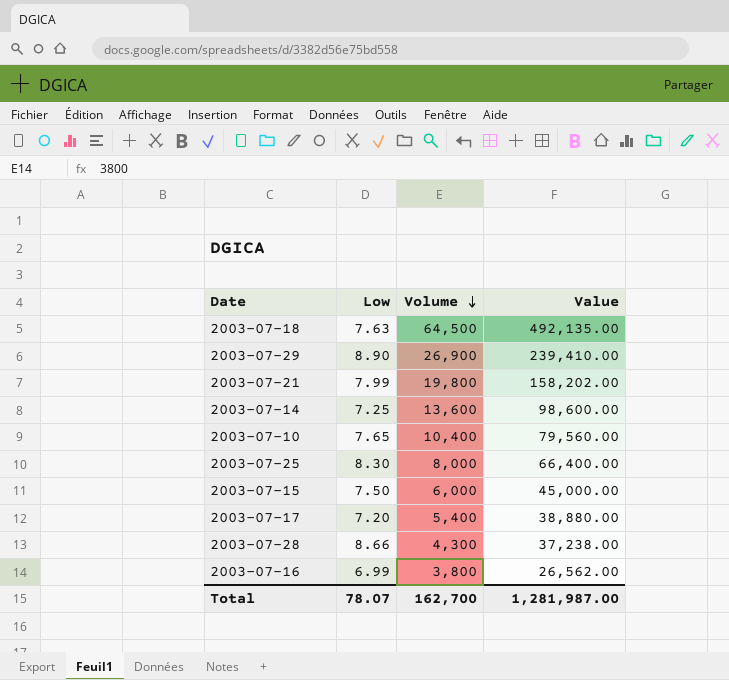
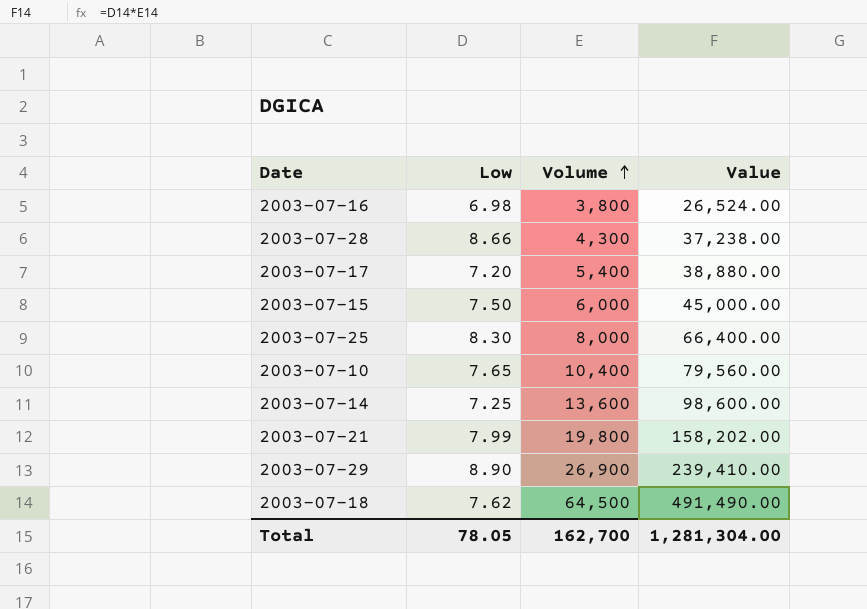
row order: Volume descending -> Volume ascending
2003-07-16 | Low: 6.99 -> 6.98
2003-07-16 | Value: 26,562.00 -> 26,524.00
2003-07-18 | Low: 7.63 -> 7.62
2003-07-18 | Value: 492,135.00 -> 491,490.00
Total | Low: 78.07 -> 78.05
Total | Value: 1,281,987.00 -> 1,281,304.00

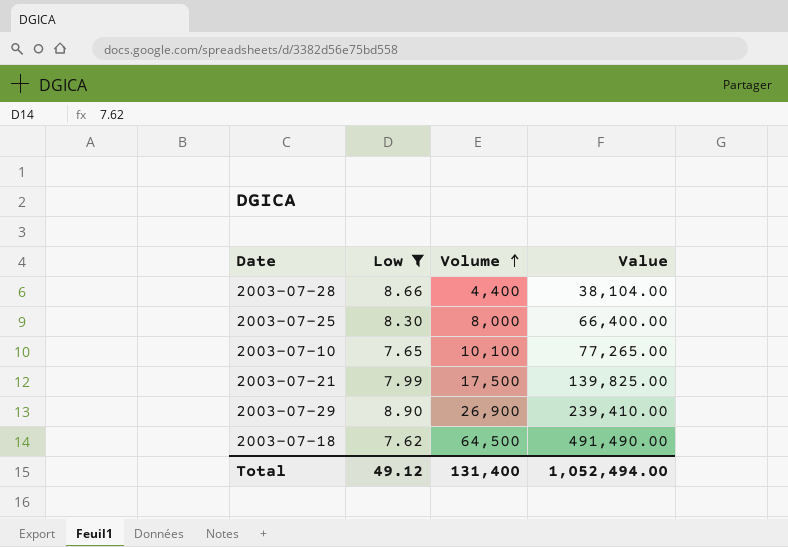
filter: none -> Low >= 7.62
2003-07-28 | Volume: 4,300 -> 4,400
2003-07-28 | Value: 37,238.00 -> 38,104.00
2003-07-10 | Volume: 10,400 -> 10,100
2003-07-10 | Value: 79,560.00 -> 77,265.00
2003-07-21 | Volume: 19,800 -> 17,500
2003-07-21 | Value: 158,202.00 -> 139,825.00
Total | Low: 78.05 -> 49.12
Total | Volume: 162,700 -> 131,400
Total | Value: 1,281,304.00 -> 1,052,494.00

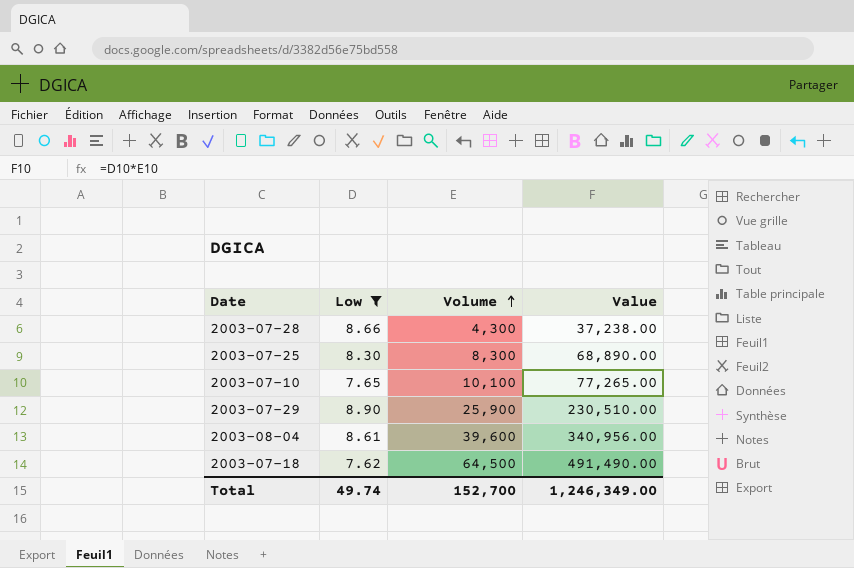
row 2003-07-21: 7.99 | 17,500 | 139,825.00 -> none
2003-07-28 | Volume: 4,400 -> 4,300
2003-07-28 | Value: 38,104.00 -> 37,238.00
2003-07-25 | Volume: 8,000 -> 8,300
2003-07-25 | Value: 66,400.00 -> 68,890.00
2003-07-29 | Volume: 26,900 -> 25,900
2003-07-29 | Value: 239,410.00 -> 230,510.00
row 2003-08-04: none -> 8.61 | 39,600 | 340,956.00
Total | Low: 49.12 -> 49.74
Total | Volume: 131,400 -> 152,700
Total | Value: 1,052,494.00 -> 1,246,349.00

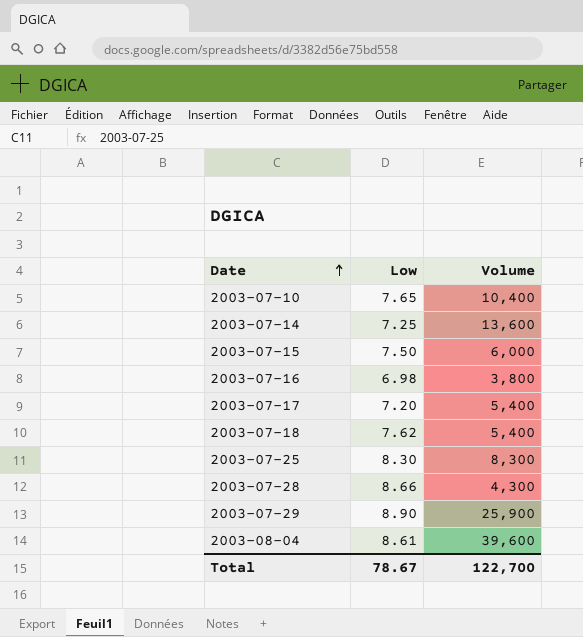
filter: Low >= 7.62 -> none
row order: Volume ascending -> Date ascending
column Value | formula: [Low] * [Volume] -> none
2003-07-10 | Volume: 10,100 -> 10,400
2003-07-18 | Volume: 64,500 -> 5,400
Total | Low: 49.74 -> 78.67
Total | Volume: 152,700 -> 122,700

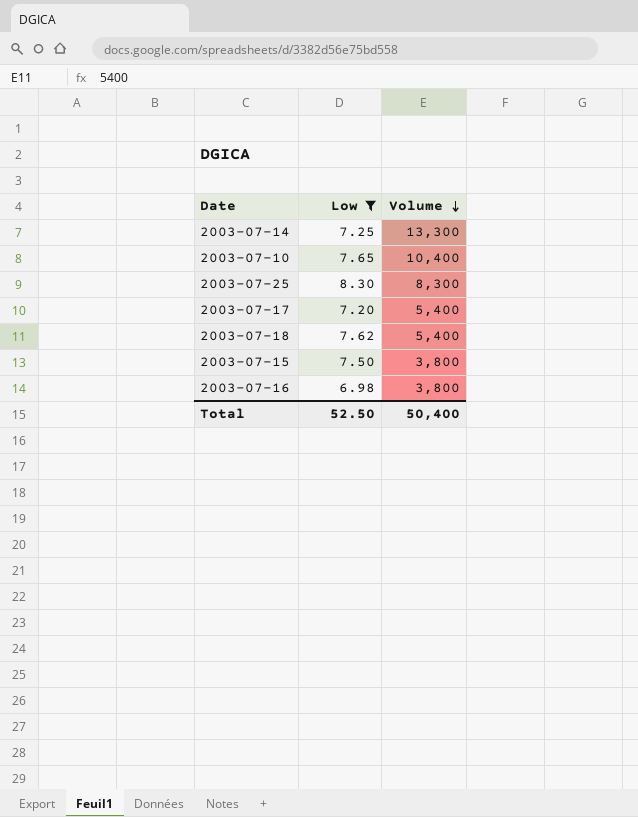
filter: none -> Low <= 8.30
row order: Date ascending -> Volume descending
2003-07-14 | Volume: 13,600 -> 13,300
2003-07-15 | Volume: 6,000 -> 3,800
Total | Low: 78.67 -> 52.50
Total | Volume: 122,700 -> 50,400

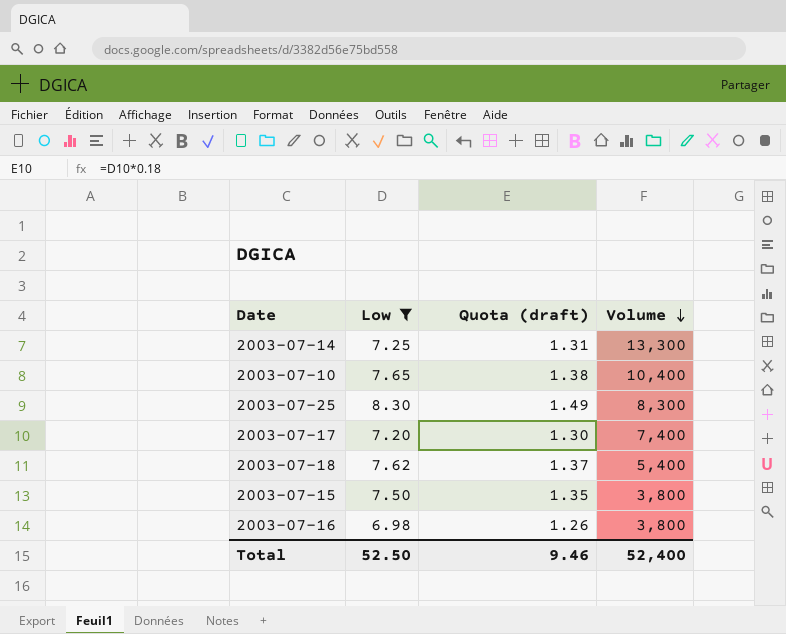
column Quota (draft) | formula: none -> [Low] * 0.18
2003-07-17 | Volume: 5,400 -> 7,400
Total | Volume: 50,400 -> 52,400

